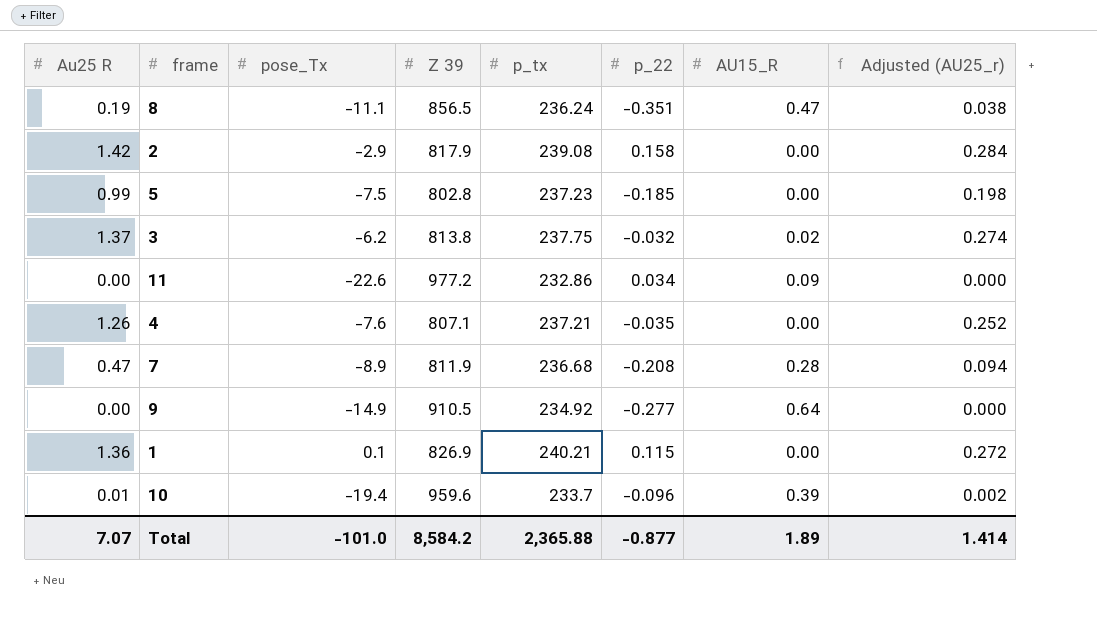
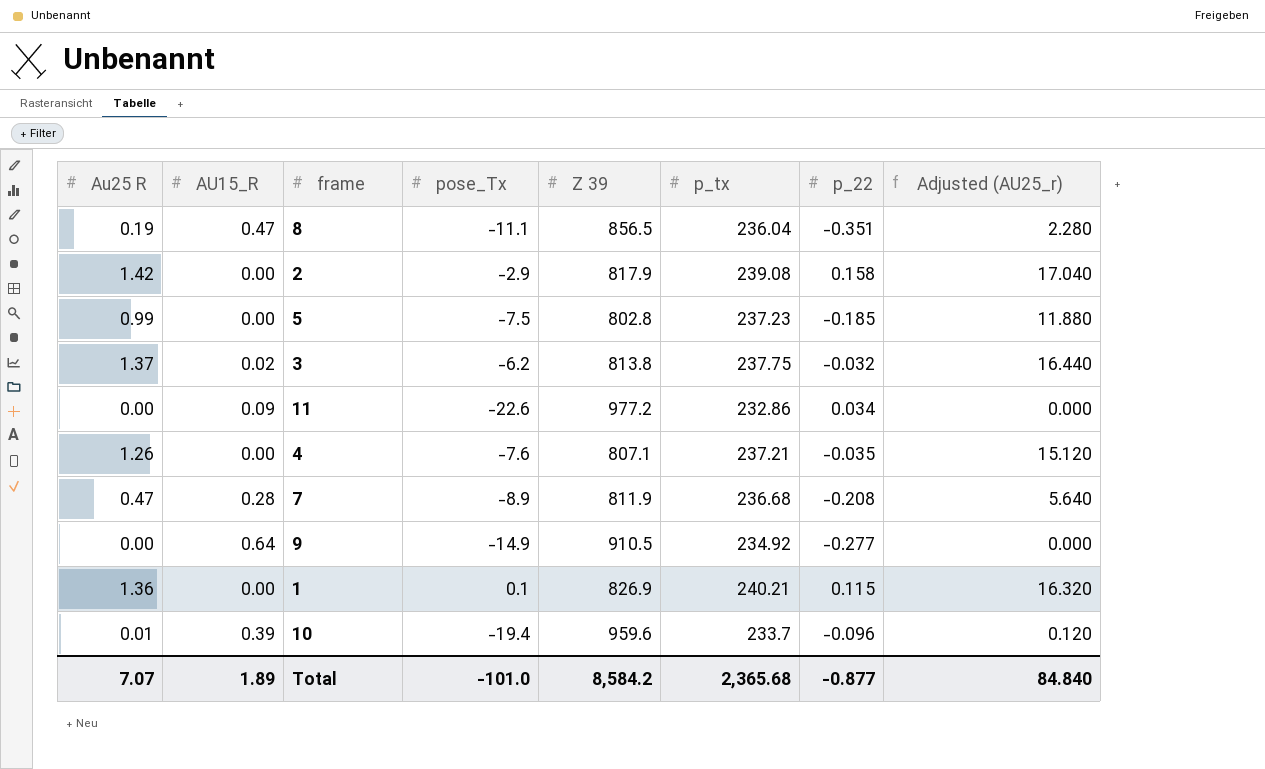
column AU15_R | position: 7 -> 2
column Adjusted (AU25_r) | formula: [Au25 R] * 0.2 -> [Au25 R] * 12
8 | p_tx: 236.24 -> 236.04
Total | p_tx: 2,365.88 -> 2,365.68
Total | Adjusted (AU25_r): 1.414 -> 84.840

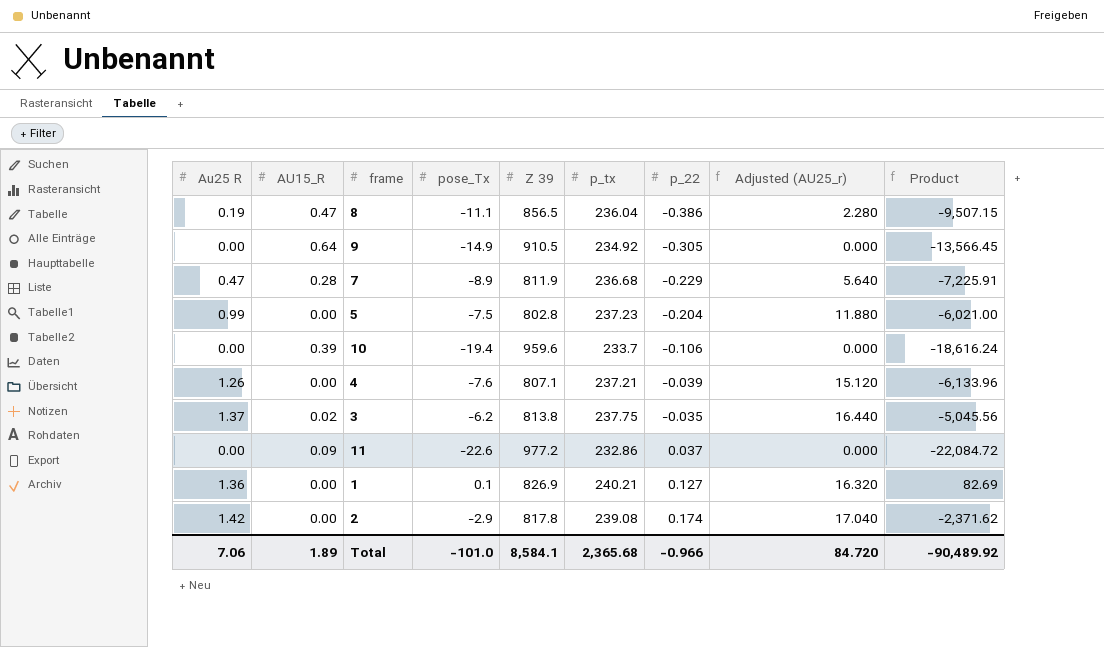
row order: none -> p_22 ascending
column Product | formula: none -> [pose_Tx] * [Z 39]
8 | p_22: -0.351 -> -0.386
9 | p_22: -0.277 -> -0.305
7 | p_22: -0.208 -> -0.229
5 | p_22: -0.185 -> -0.204
10 | Au25 R: 0.01 -> 0.00
10 | p_22: -0.096 -> -0.106
10 | Adjusted (AU25_r): 0.120 -> 0.000
4 | p_22: -0.035 -> -0.039
3 | p_22: -0.032 -> -0.035
11 | p_22: 0.034 -> 0.037
1 | p_22: 0.115 -> 0.127
2 | Z 39: 817.9 -> 817.8
2 | p_22: 0.158 -> 0.174
Total | Au25 R: 7.07 -> 7.06
Total | Z 39: 8,584.2 -> 8,584.1
Total | p_22: -0.877 -> -0.966
Total | Adjusted (AU25_r): 84.840 -> 84.720

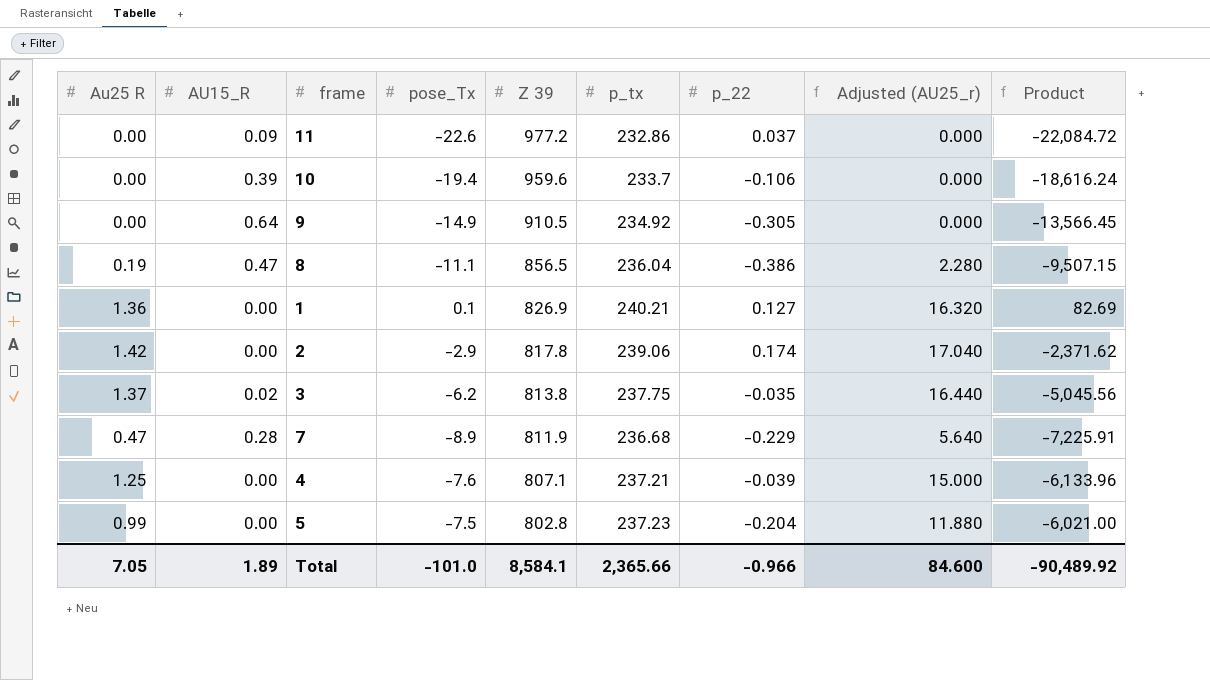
row order: p_22 ascending -> Z 39 descending
2 | p_tx: 239.08 -> 239.06
4 | Au25 R: 1.26 -> 1.25
4 | Adjusted (AU25_r): 15.120 -> 15.000
Total | Au25 R: 7.06 -> 7.05
Total | p_tx: 2,365.68 -> 2,365.66
Total | Adjusted (AU25_r): 84.720 -> 84.600

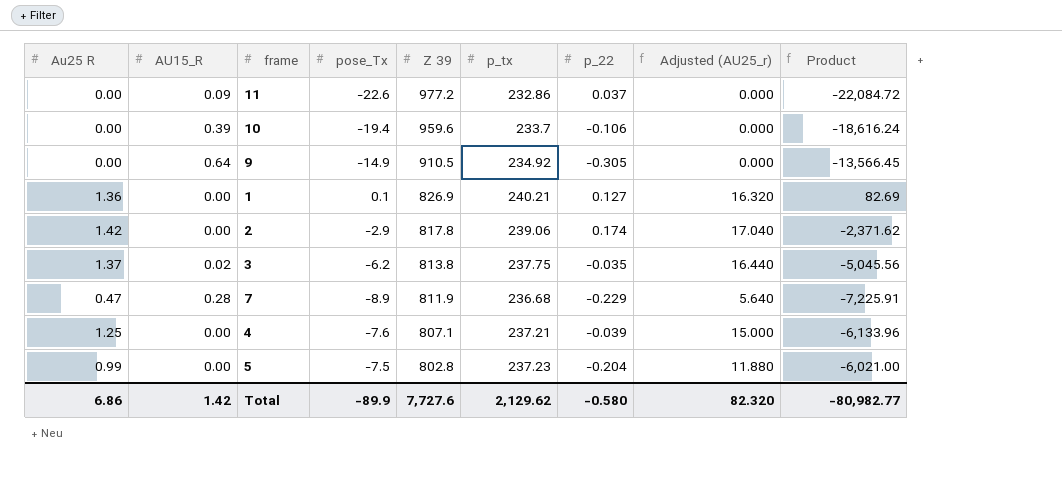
row 8: 0.19 | 0.47 | -11.1 | 856.5 | 236.04 | -0.386 | 2.280 | -9,507.15 -> none
Total | Au25 R: 7.05 -> 6.86
Total | AU15_R: 1.89 -> 1.42
Total | pose_Tx: -101.0 -> -89.9
Total | Z 39: 8,584.1 -> 7,727.6
Total | p_tx: 2,365.66 -> 2,129.62
Total | p_22: -0.966 -> -0.580
Total | Adjusted (AU25_r): 84.600 -> 82.320
Total | Product: -90,489.92 -> -80,982.77

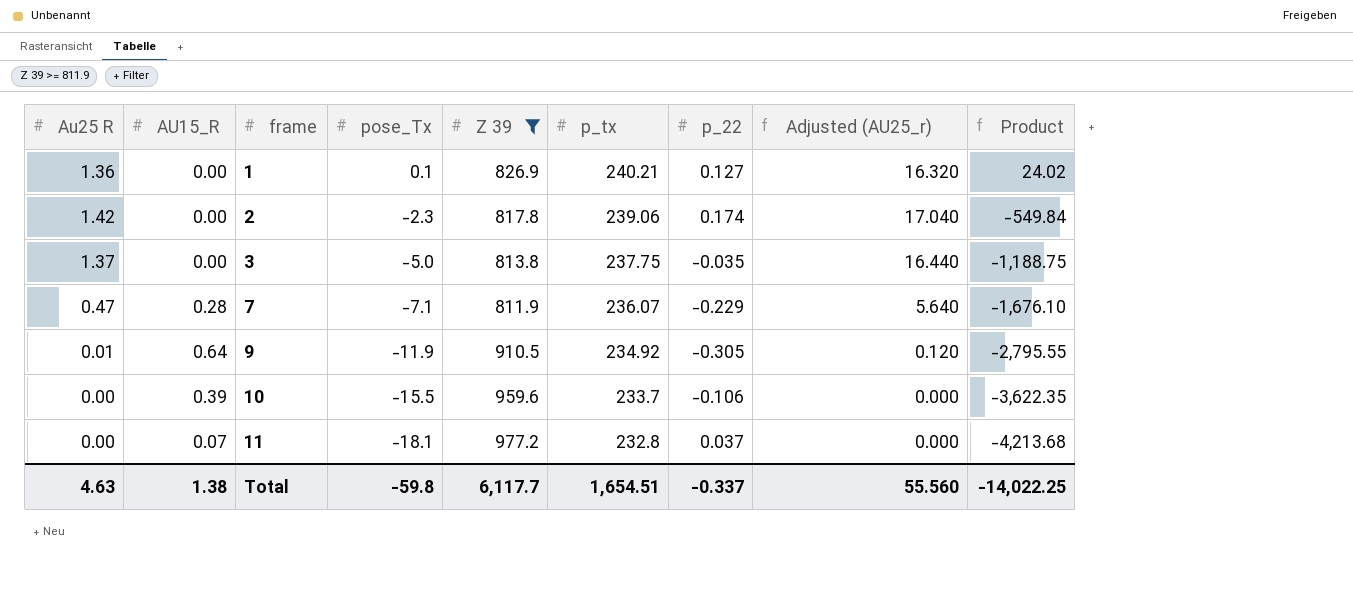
filter: none -> Z 39 >= 811.9
row order: Z 39 descending -> frame ascending
column Product | formula: [pose_Tx] * [Z 39] -> [pose_Tx] * [p_tx]
2 | pose_Tx: -2.9 -> -2.3
3 | AU15_R: 0.02 -> 0.00
3 | pose_Tx: -6.2 -> -5.0
7 | pose_Tx: -8.9 -> -7.1
7 | p_tx: 236.68 -> 236.07
9 | Au25 R: 0.00 -> 0.01
9 | pose_Tx: -14.9 -> -11.9
9 | Adjusted (AU25_r): 0.000 -> 0.120
10 | pose_Tx: -19.4 -> -15.5
11 | AU15_R: 0.09 -> 0.07
11 | pose_Tx: -22.6 -> -18.1
11 | p_tx: 232.86 -> 232.8
Total | Au25 R: 6.86 -> 4.63
Total | AU15_R: 1.42 -> 1.38
Total | pose_Tx: -89.9 -> -59.8
Total | Z 39: 7,727.6 -> 6,117.7
Total | p_tx: 2,129.62 -> 1,654.51
Total | p_22: -0.580 -> -0.337
Total | Adjusted (AU25_r): 82.320 -> 55.560
Total | Product: -80,982.77 -> -14,022.25

